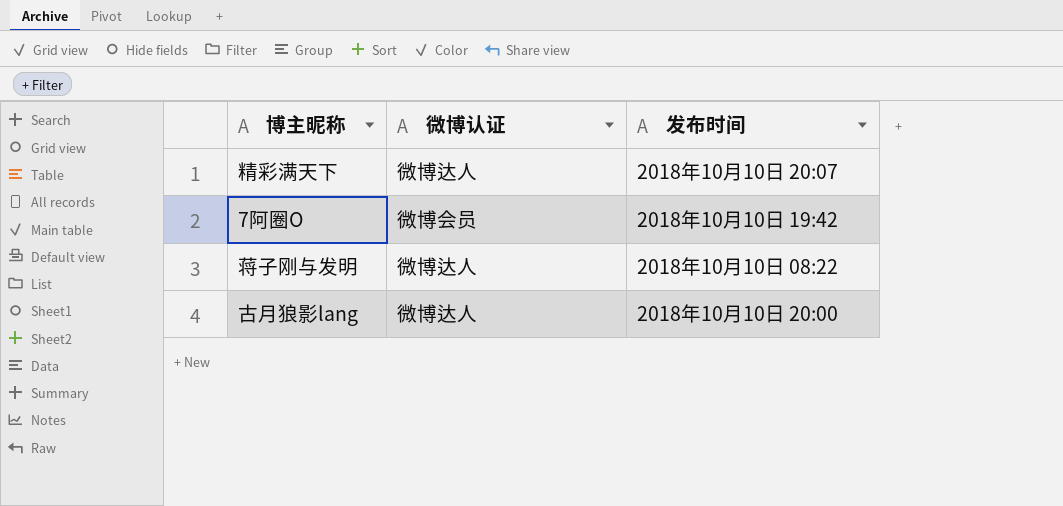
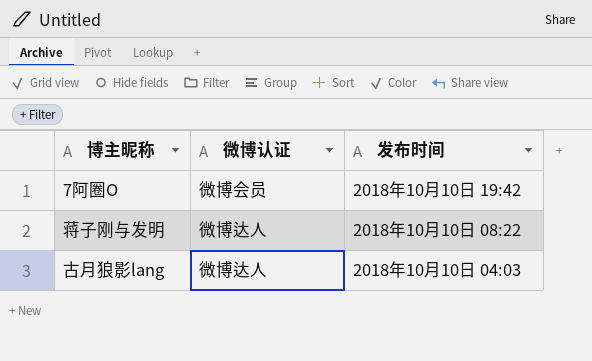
row 精彩满天下: 微博达人 | 2018年10月10日 20:07 -> none
古月狼影lang | 发布时间: 2018年10月10日 20:00 -> 2018年10月10日 04:03

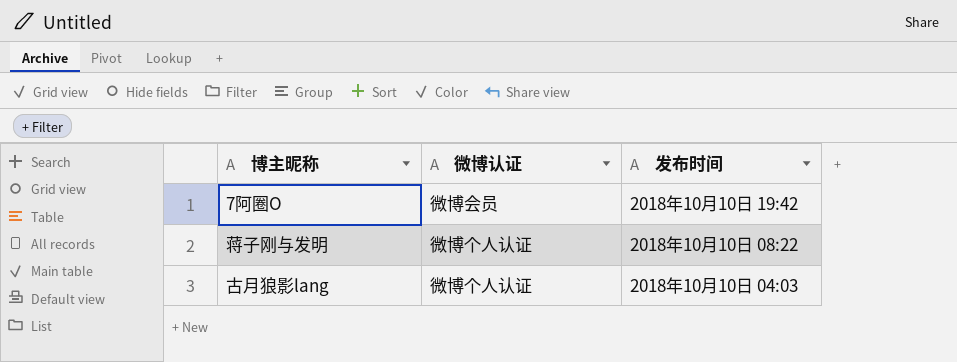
蒋子刚与发明 | 微博认证: 微博达人 -> 微博个人认证
古月狼影lang | 微博认证: 微博达人 -> 微博个人认证

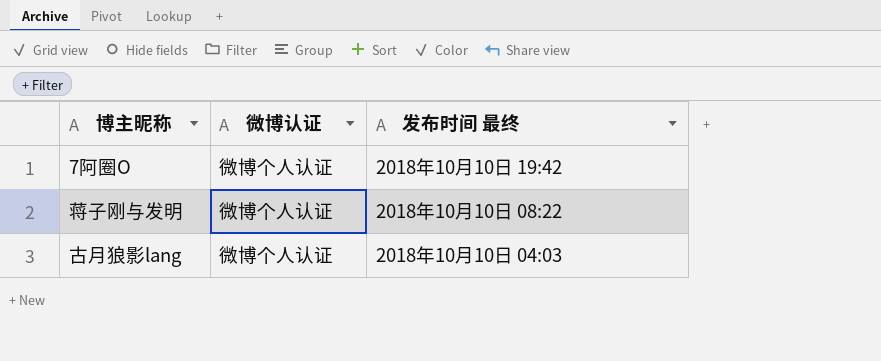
column name: 发布时间 -> 发布时间 最终
7阿圈O | 微博认证: 微博会员 -> 微博个人认证

